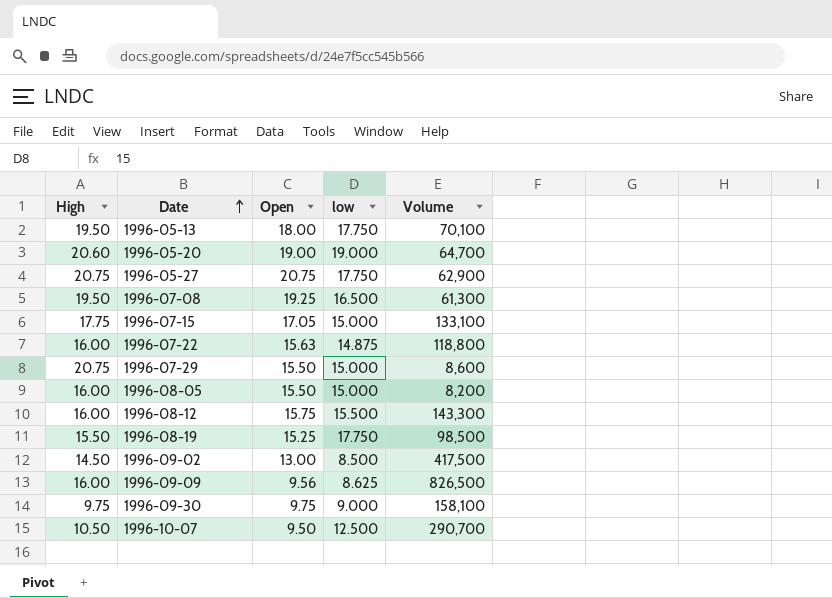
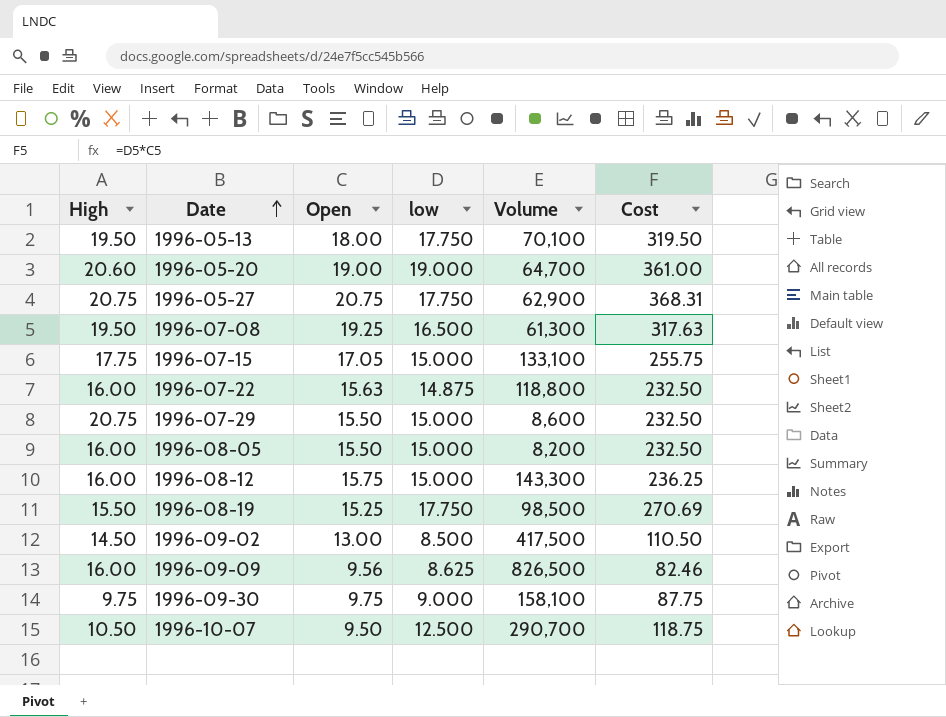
column Cost | formula: none -> [Open] * [low]
1996-08-12 | low: 15.500 -> 15.000

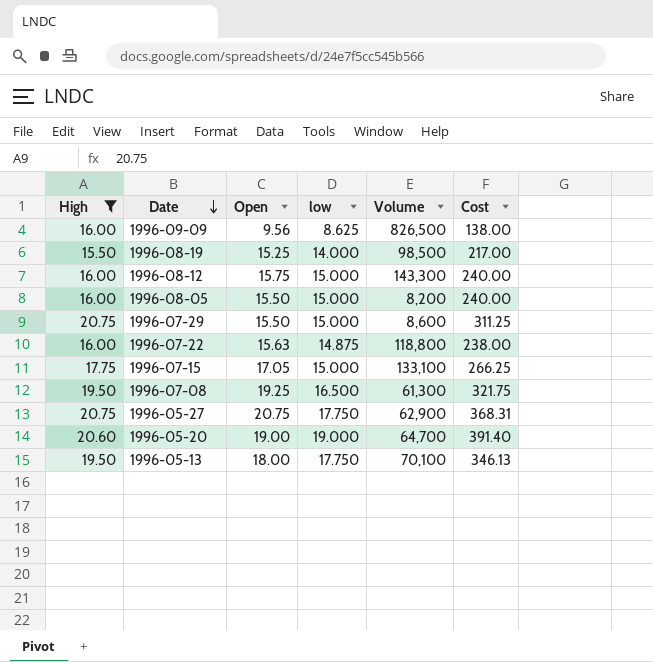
filter: none -> High >= 15.50
row order: Date ascending -> Date descending
column Cost | formula: [Open] * [low] -> [High] * [low]
1996-08-19 | low: 17.750 -> 14.000

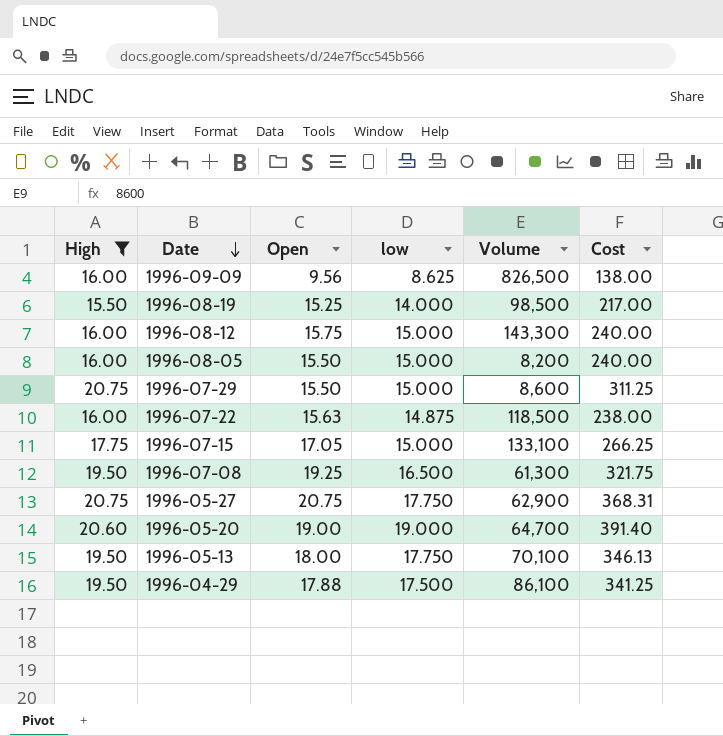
1996-07-22 | Volume: 118,800 -> 118,500
row 1996-04-29: none -> 19.50 | 17.88 | 17.500 | 86,100 | 341.25

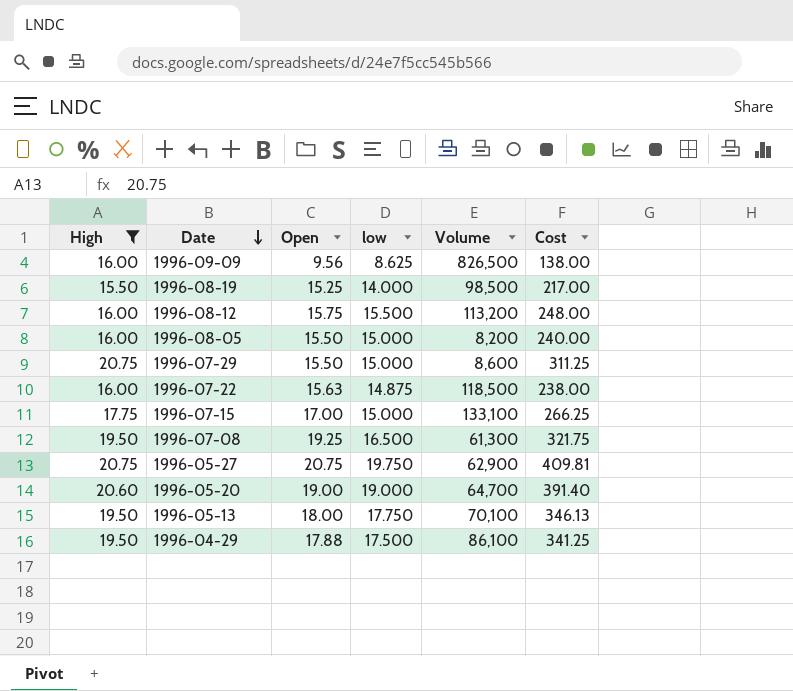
1996-08-12 | low: 15.000 -> 15.500
1996-08-12 | Volume: 143,300 -> 113,200
1996-08-12 | Cost: 240.00 -> 248.00
1996-07-15 | Open: 17.05 -> 17.00
1996-05-27 | low: 17.750 -> 19.750
1996-05-27 | Cost: 368.31 -> 409.81

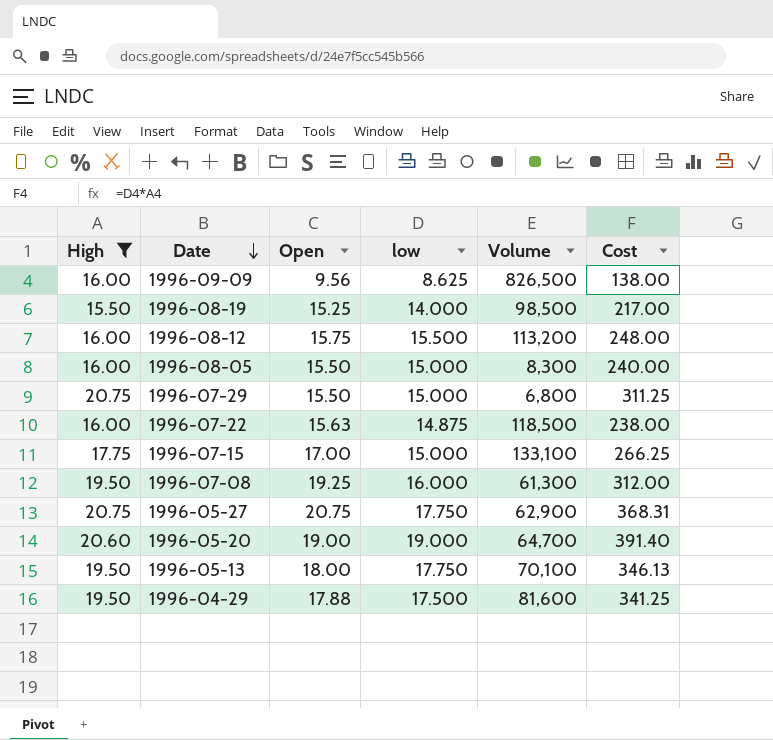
1996-08-05 | Volume: 8,200 -> 8,300
1996-07-29 | Volume: 8,600 -> 6,800
1996-07-08 | low: 16.500 -> 16.000
1996-07-08 | Cost: 321.75 -> 312.00
1996-05-27 | low: 19.750 -> 17.750
1996-05-27 | Cost: 409.81 -> 368.31
1996-04-29 | Volume: 86,100 -> 81,600

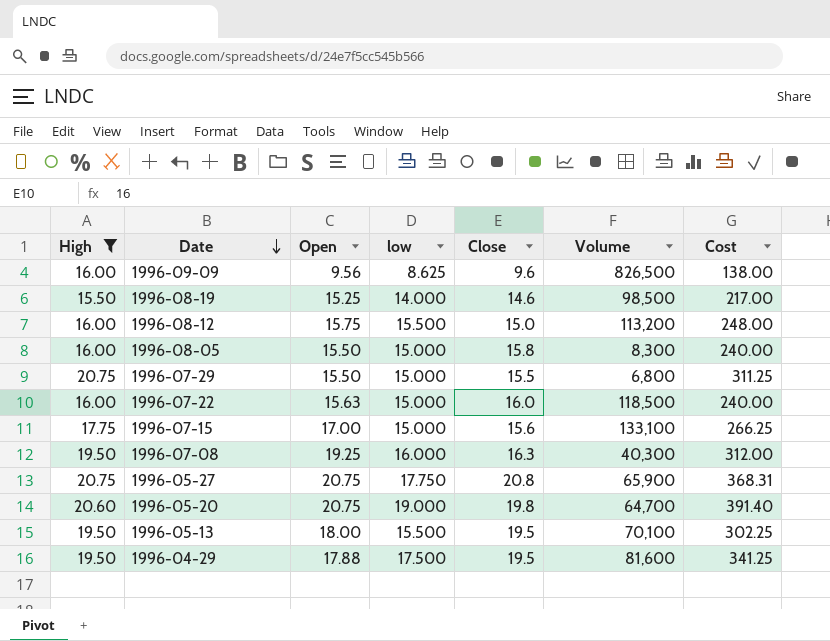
column Close | position: none -> 5
1996-07-22 | low: 14.875 -> 15.000
1996-07-22 | Cost: 238.00 -> 240.00
1996-07-08 | Volume: 61,300 -> 40,300
1996-05-27 | Volume: 62,900 -> 65,900
1996-05-20 | Open: 19.00 -> 20.75
1996-05-13 | low: 17.750 -> 15.500
1996-05-13 | Cost: 346.13 -> 302.25

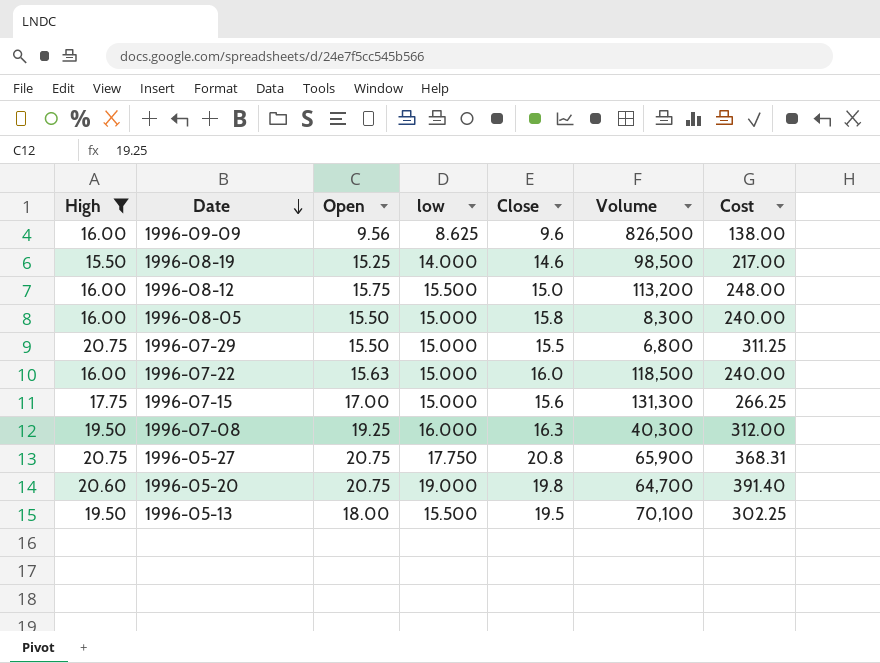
row 1996-04-29: 19.50 | 17.88 | 17.500 | 19.5 | 81,600 | 341.25 -> none
1996-07-15 | Volume: 133,100 -> 131,300

